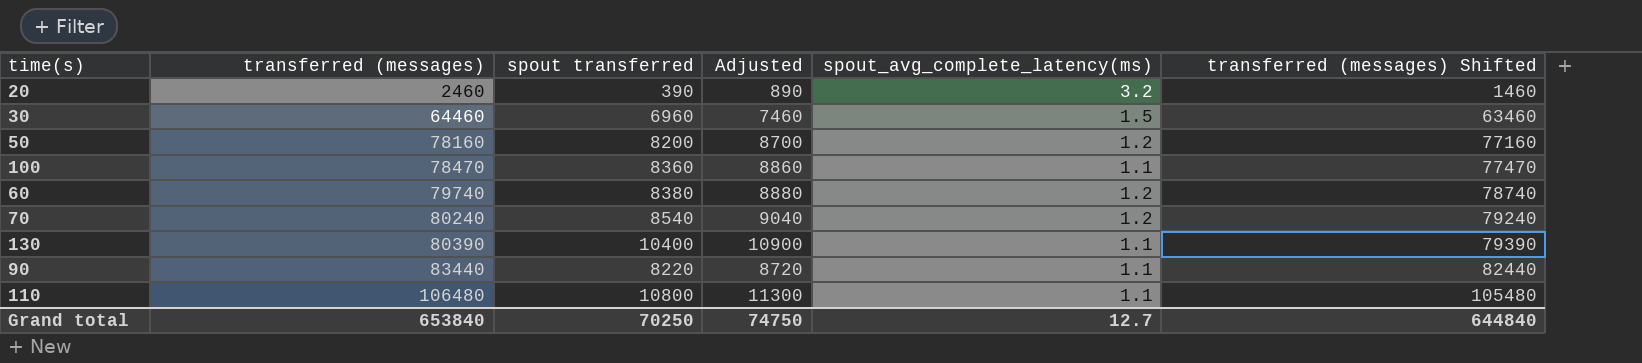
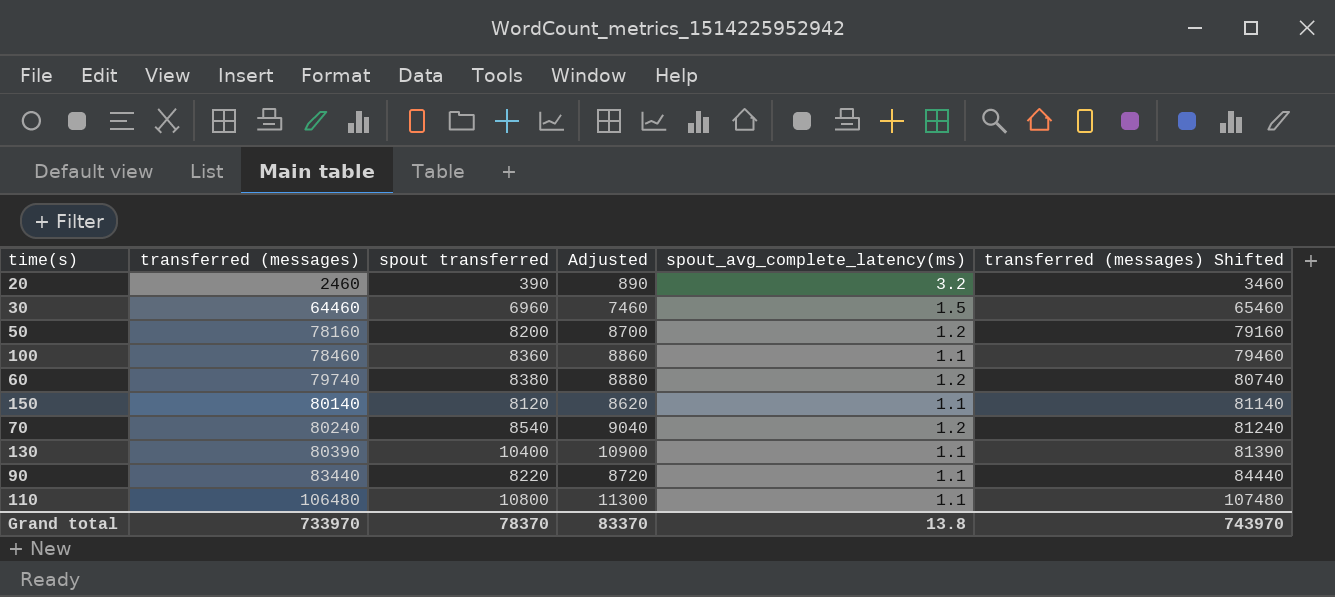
column transferred (messages) Shifted | formula: [transferred (messages)] - 1000 -> [transferred (messages)] + 1000
100 | transferred (messages): 78470 -> 78460
row 150: none -> 80140 | 8120 | 8620 | 1.1 | 81140
Grand total | transferred (messages): 653840 -> 733970
Grand total | spout transferred: 70250 -> 78370
Grand total | Adjusted: 74750 -> 83370
Grand total | spout_avg_complete_latency(ms): 12.7 -> 13.8
Grand total | transferred (messages) Shifted: 644840 -> 743970

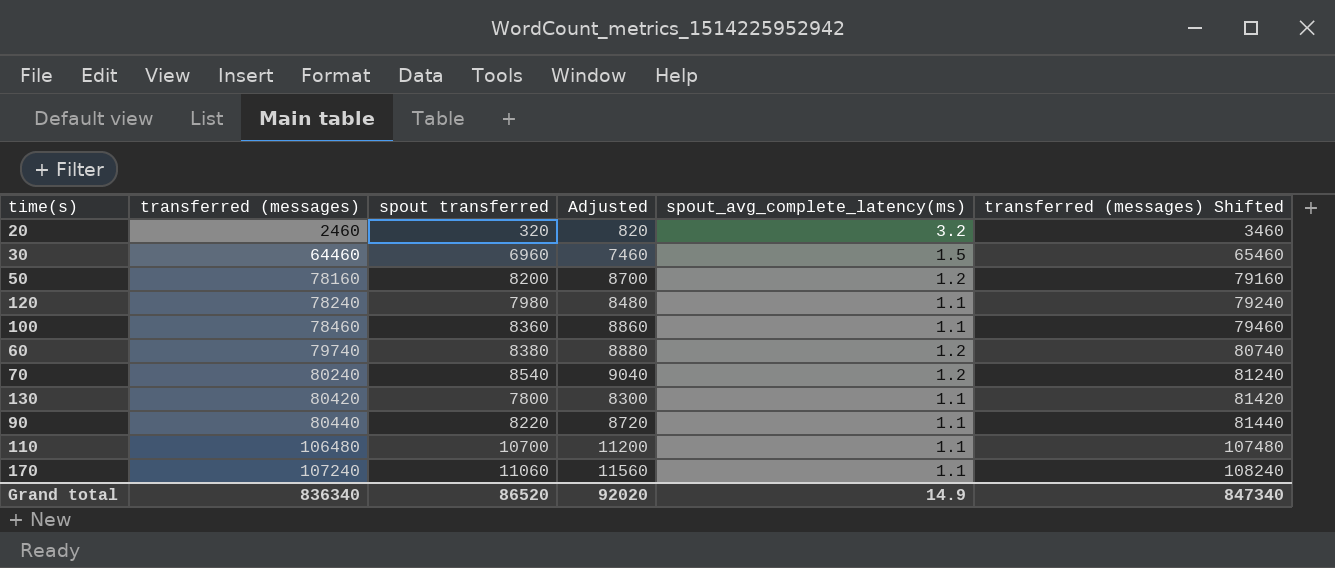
row 150: 80140 | 8120 | 8620 | 1.1 | 81140 -> none
20 | spout transferred: 390 -> 320
20 | Adjusted: 890 -> 820
row 120: none -> 78240 | 7980 | 8480 | 1.1 | 79240
130 | transferred (messages): 80390 -> 80420
130 | spout transferred: 10400 -> 7800
130 | Adjusted: 10900 -> 8300
130 | transferred (messages) Shifted: 81390 -> 81420
90 | transferred (messages): 83440 -> 80440
90 | transferred (messages) Shifted: 84440 -> 81440
110 | spout transferred: 10800 -> 10700
110 | Adjusted: 11300 -> 11200
row 170: none -> 107240 | 11060 | 11560 | 1.1 | 108240
Grand total | transferred (messages): 733970 -> 836340
Grand total | spout transferred: 78370 -> 86520
Grand total | Adjusted: 83370 -> 92020
Grand total | spout_avg_complete_latency(ms): 13.8 -> 14.9
Grand total | transferred (messages) Shifted: 743970 -> 847340

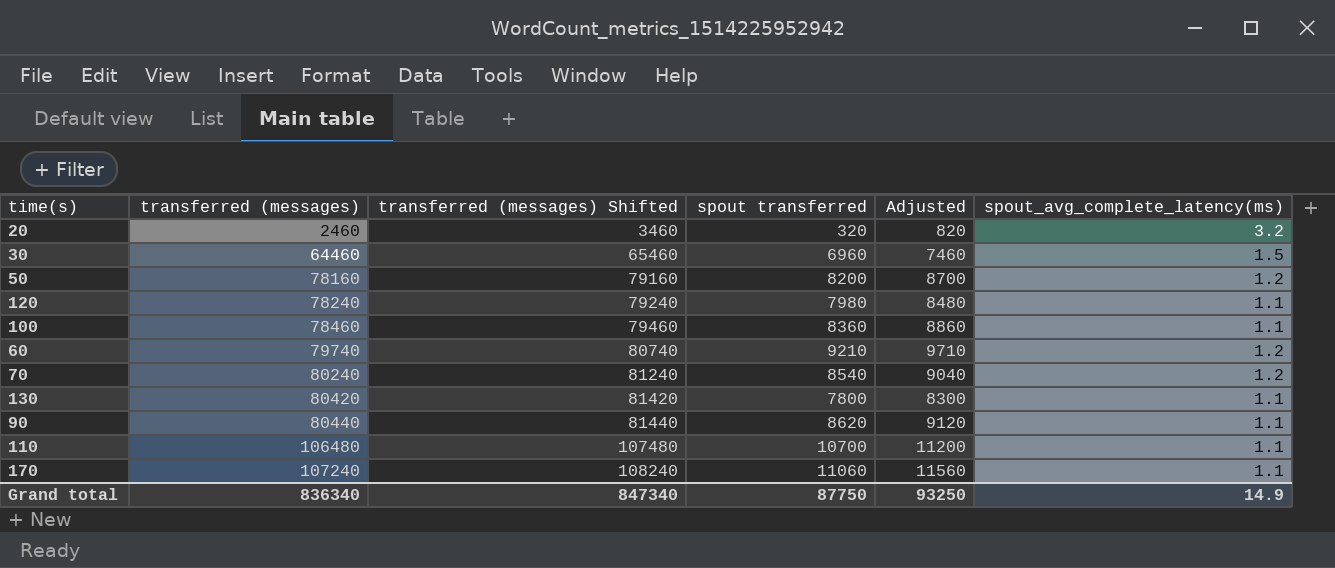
column transferred (messages) Shifted | position: 6 -> 3
60 | spout transferred: 8380 -> 9210
60 | Adjusted: 8880 -> 9710
90 | spout transferred: 8220 -> 8620
90 | Adjusted: 8720 -> 9120
Grand total | spout transferred: 86520 -> 87750
Grand total | Adjusted: 92020 -> 93250

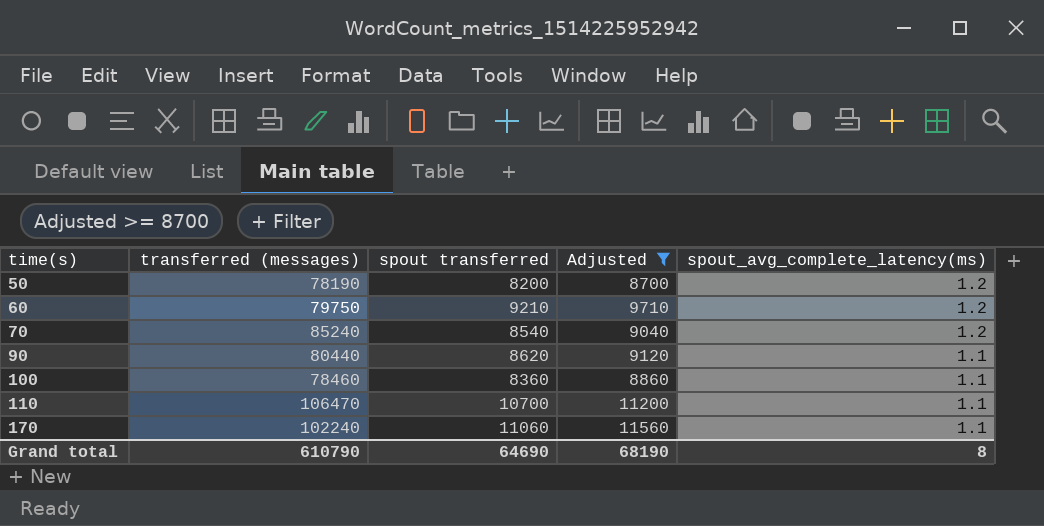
filter: none -> Adjusted >= 8700
row order: transferred (messages) ascending -> time(s) ascending
column transferred (messages) Shifted | formula: [transferred (messages)] + 1000 -> none
50 | transferred (messages): 78160 -> 78190
60 | transferred (messages): 79740 -> 79750
70 | transferred (messages): 80240 -> 85240
110 | transferred (messages): 106480 -> 106470
170 | transferred (messages): 107240 -> 102240
Grand total | transferred (messages): 836340 -> 610790
Grand total | spout transferred: 87750 -> 64690
Grand total | Adjusted: 93250 -> 68190
Grand total | spout_avg_complete_latency(ms): 14.9 -> 8

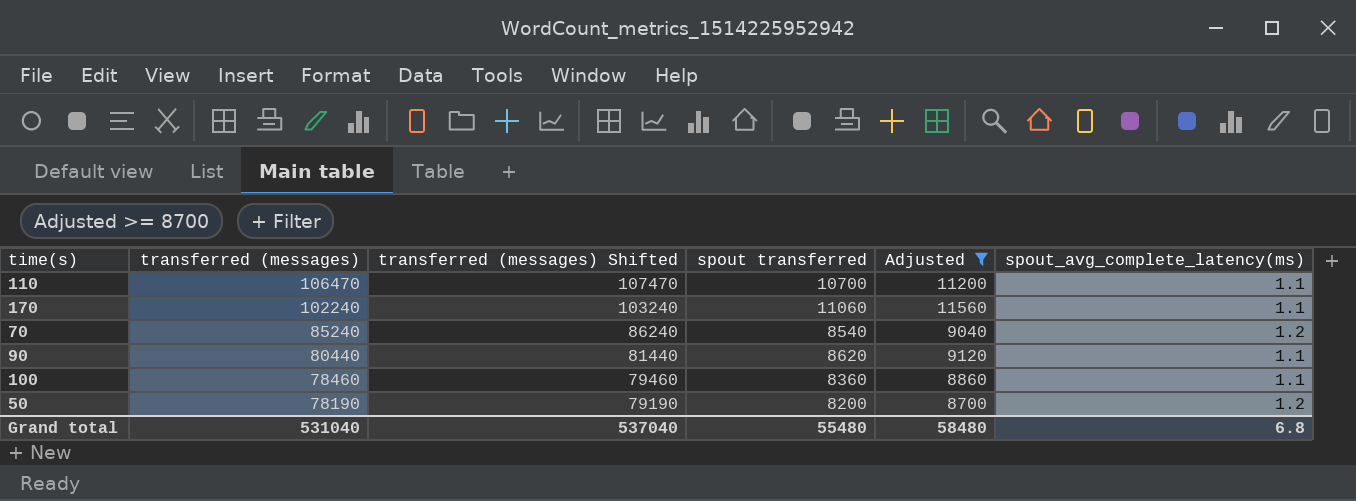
row order: time(s) ascending -> transferred (messages) descending
column transferred (messages) Shifted | formula: none -> [transferred (messages)] + 1000
row 60: 79750 | 9210 | 9710 | 1.2 -> none
Grand total | transferred (messages): 610790 -> 531040
Grand total | spout transferred: 64690 -> 55480
Grand total | Adjusted: 68190 -> 58480
Grand total | spout_avg_complete_latency(ms): 8 -> 6.8

